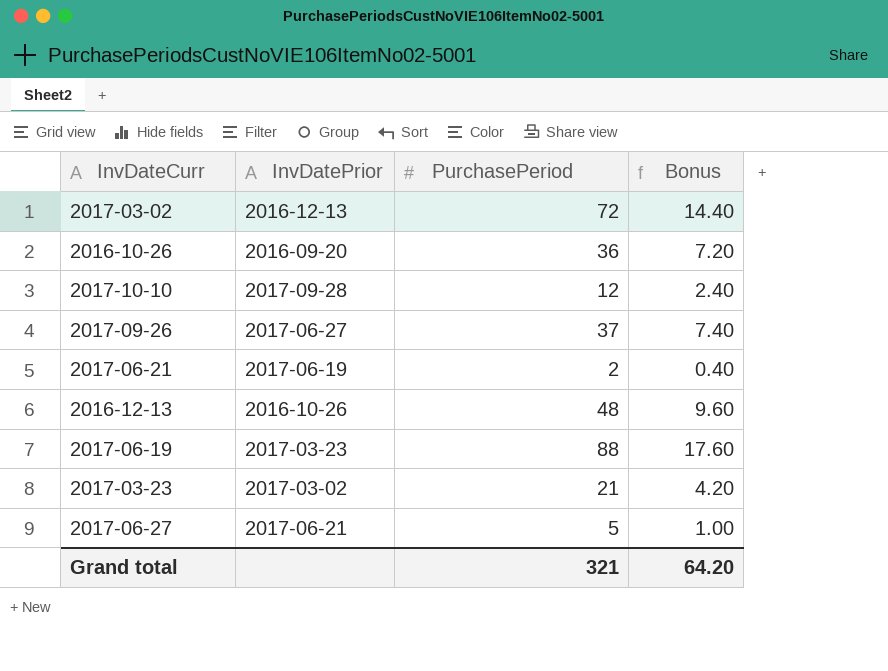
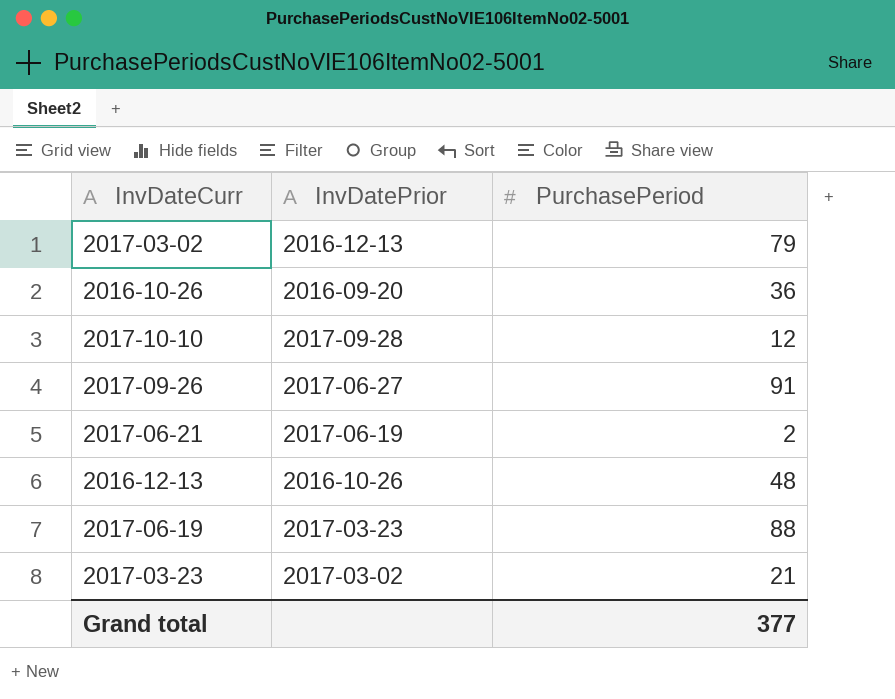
column Bonus | formula: [PurchasePeriod] * 0.2 -> none
row 2017-06-27: 2017-06-21 | 5 | 1.00 -> none
2017-03-02 | PurchasePeriod: 72 -> 79
2017-09-26 | PurchasePeriod: 37 -> 91
Grand total | PurchasePeriod: 321 -> 377

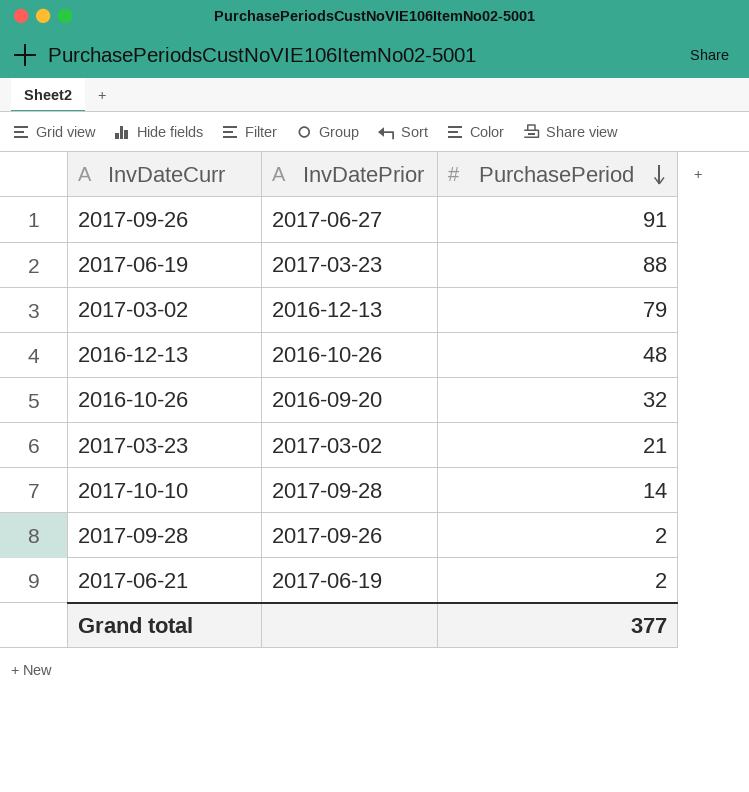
row order: none -> PurchasePeriod descending
2016-10-26 | PurchasePeriod: 36 -> 32
2017-10-10 | PurchasePeriod: 12 -> 14
row 2017-09-28: none -> 2017-09-26 | 2

